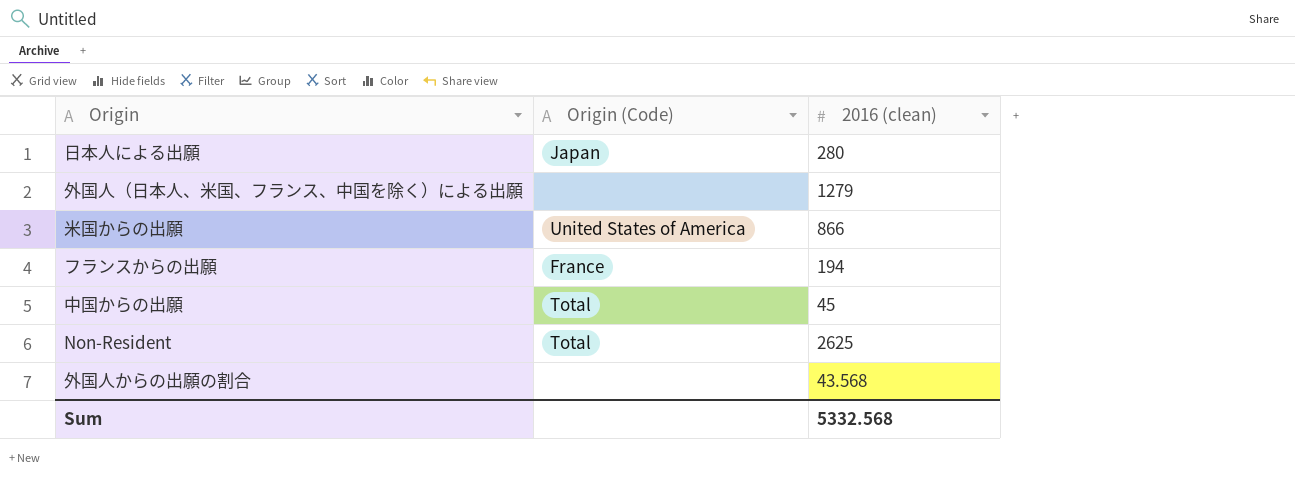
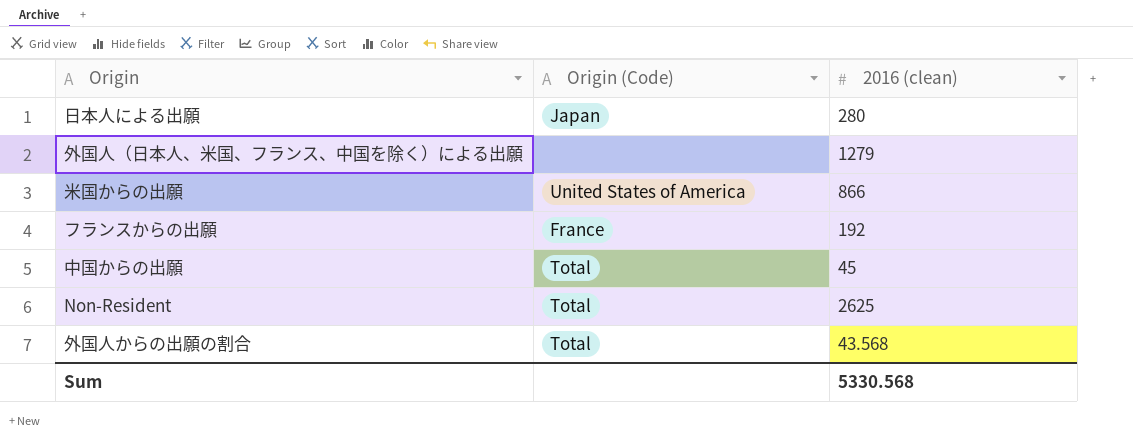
フランスからの出願 | 2016 (clean): 194 -> 192
外国人からの出願の割合 | Origin (Code): none -> Total
Sum | 2016 (clean): 5332.568 -> 5330.568

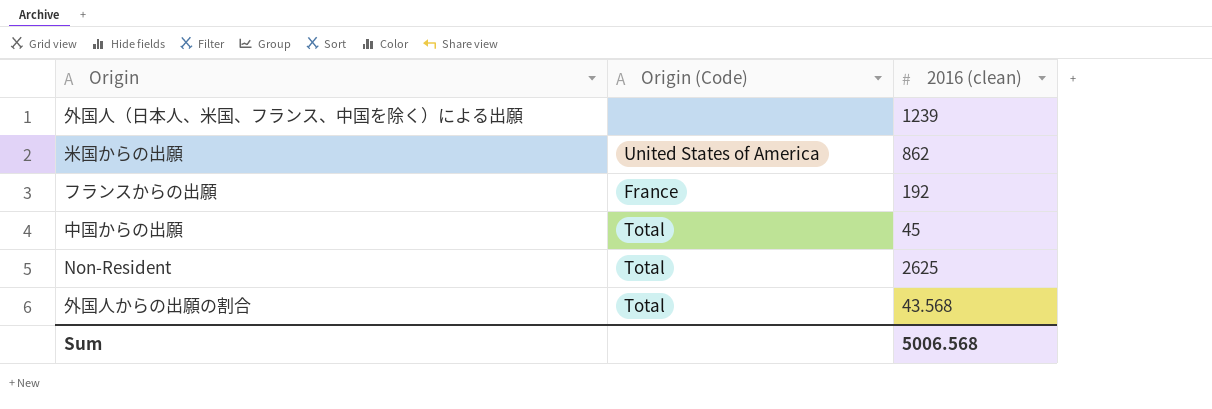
row 日本人による出願: Japan | 280 -> none
外国人（日本人、米国、フランス、中国を除く）による出願 | 2016 (clean): 1279 -> 1239
米国からの出願 | 2016 (clean): 866 -> 862
Sum | 2016 (clean): 5330.568 -> 5006.568

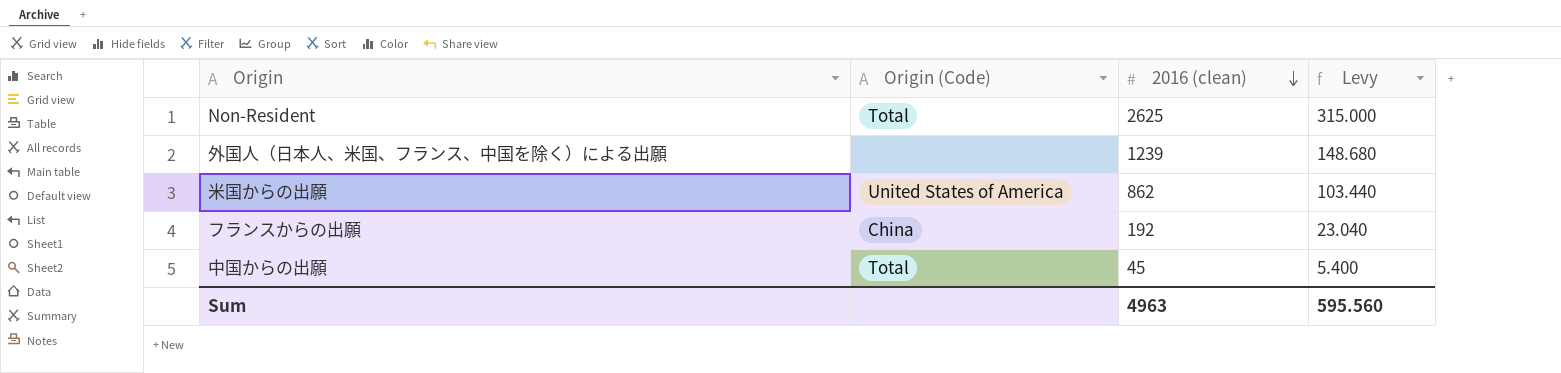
row order: none -> 2016 (clean) descending
column Levy | formula: none -> [2016 (clean)] * 0.12
row 外国人からの出願の割合: Total | 43.568 -> none
フランスからの出願 | Origin (Code): France -> China
Sum | 2016 (clean): 5006.568 -> 4963

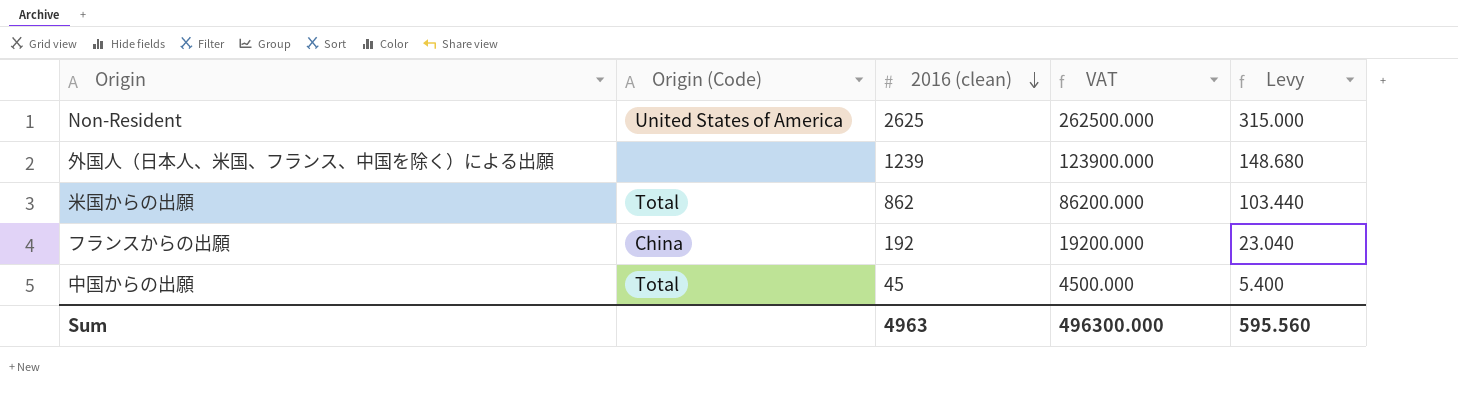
column VAT | formula: none -> [2016 (clean)] * 100
Non-Resident | Origin (Code): Total -> United States of America
米国からの出願 | Origin (Code): United States of America -> Total

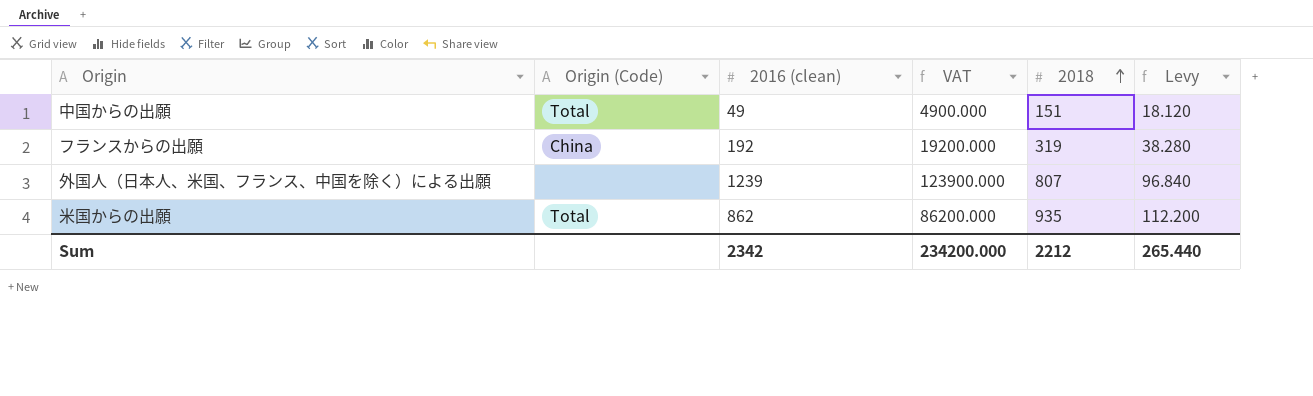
row order: 2016 (clean) descending -> 2018 ascending
column 2018 | position: none -> 5
column Levy | formula: [2016 (clean)] * 0.12 -> [2018] * 0.12
row Non-Resident: United States of America | 2625 | 262500.000 | 315.000 -> none
中国からの出願 | 2016 (clean): 45 -> 49
中国からの出願 | VAT: 4500.000 -> 4900.000
Sum | 2016 (clean): 4963 -> 2342
Sum | VAT: 496300.000 -> 234200.000
Sum | Levy: 595.560 -> 265.440

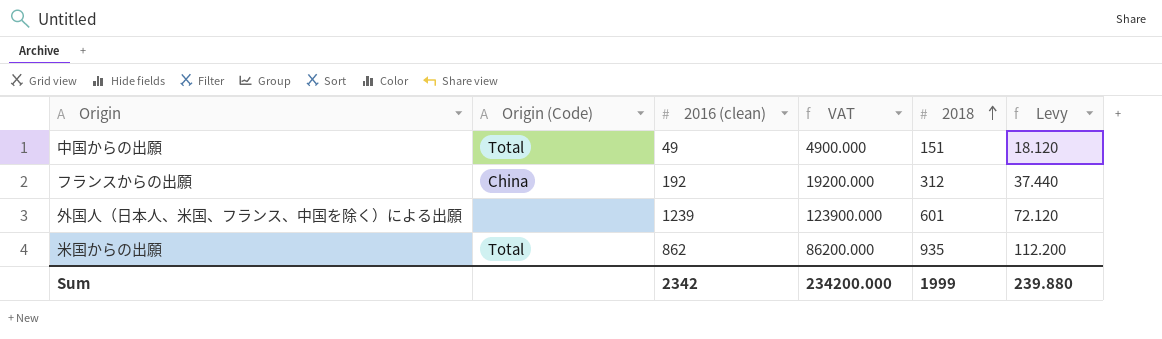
フランスからの出願 | 2018: 319 -> 312
フランスからの出願 | Levy: 38.280 -> 37.440
外国人（日本人、米国、フランス、中国を除く）による出願 | 2018: 807 -> 601
外国人（日本人、米国、フランス、中国を除く）による出願 | Levy: 96.840 -> 72.120
Sum | 2018: 2212 -> 1999
Sum | Levy: 265.440 -> 239.880

